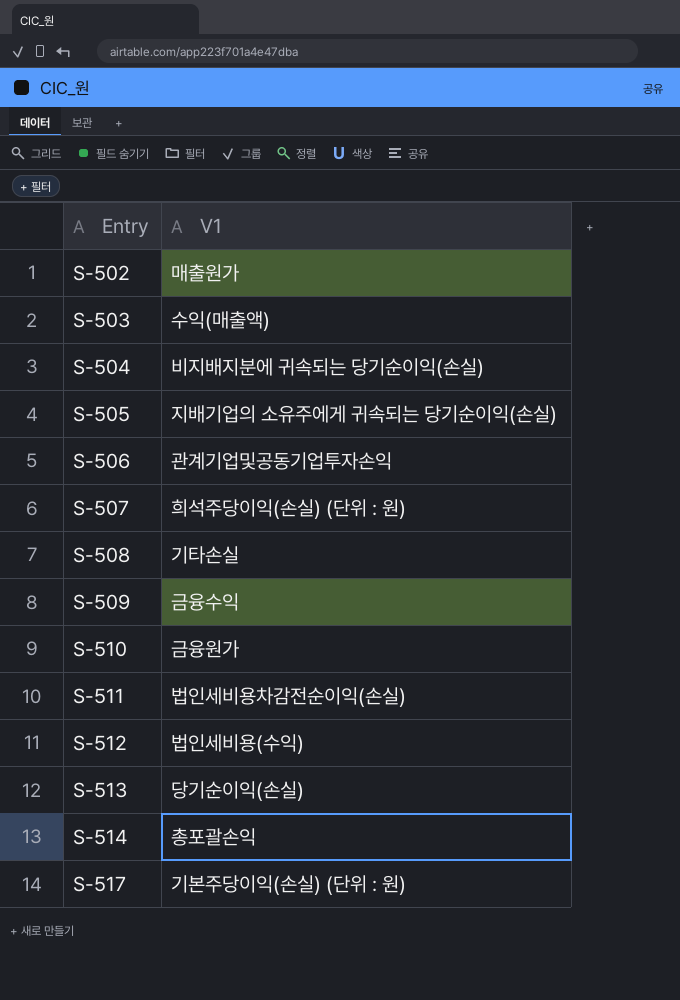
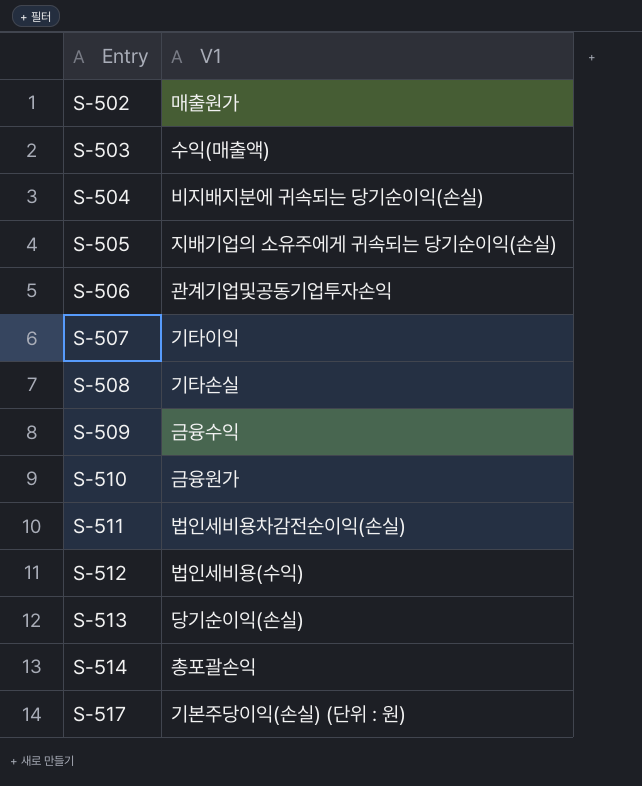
S-507 | V1: 희석주당이익(손실) (단위 : 원) -> 기타이익

